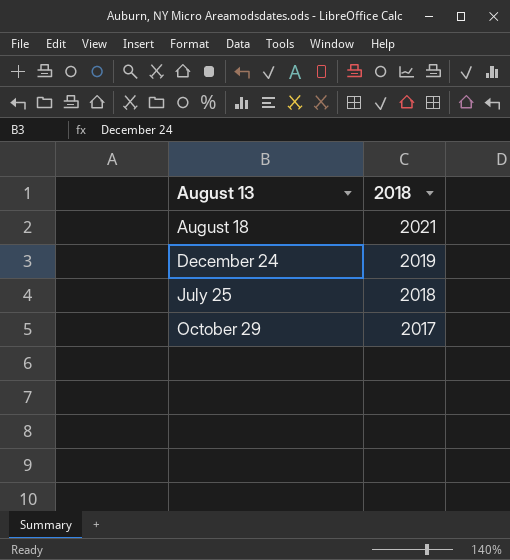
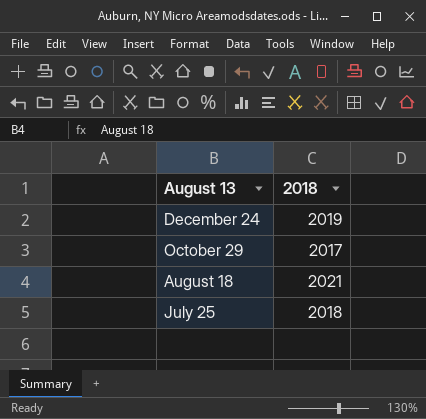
row order: 2018 descending -> August 13 descending

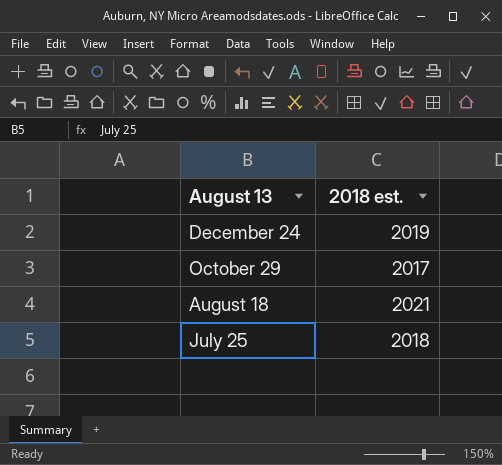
column name: 2018 -> 2018 est.

